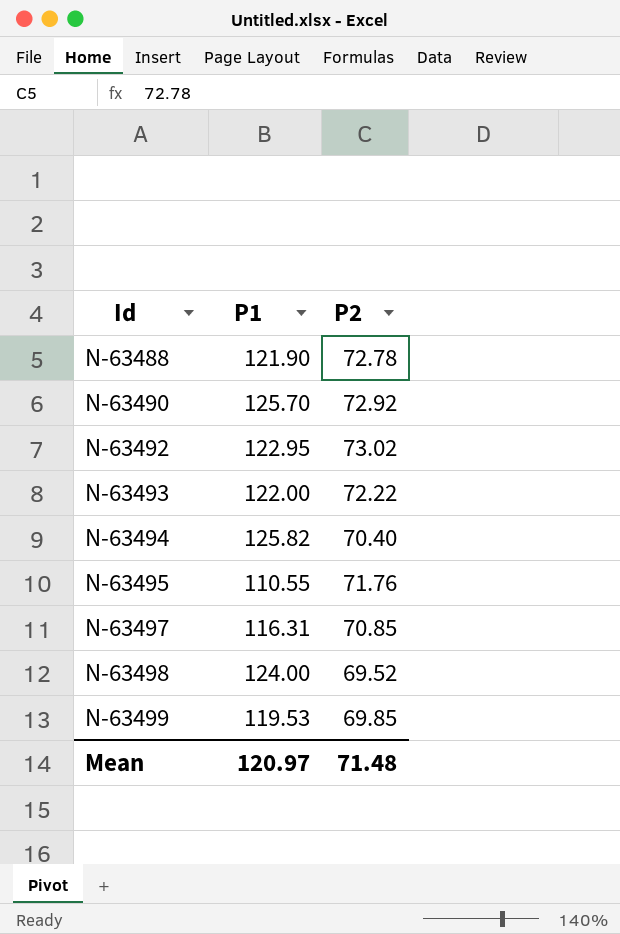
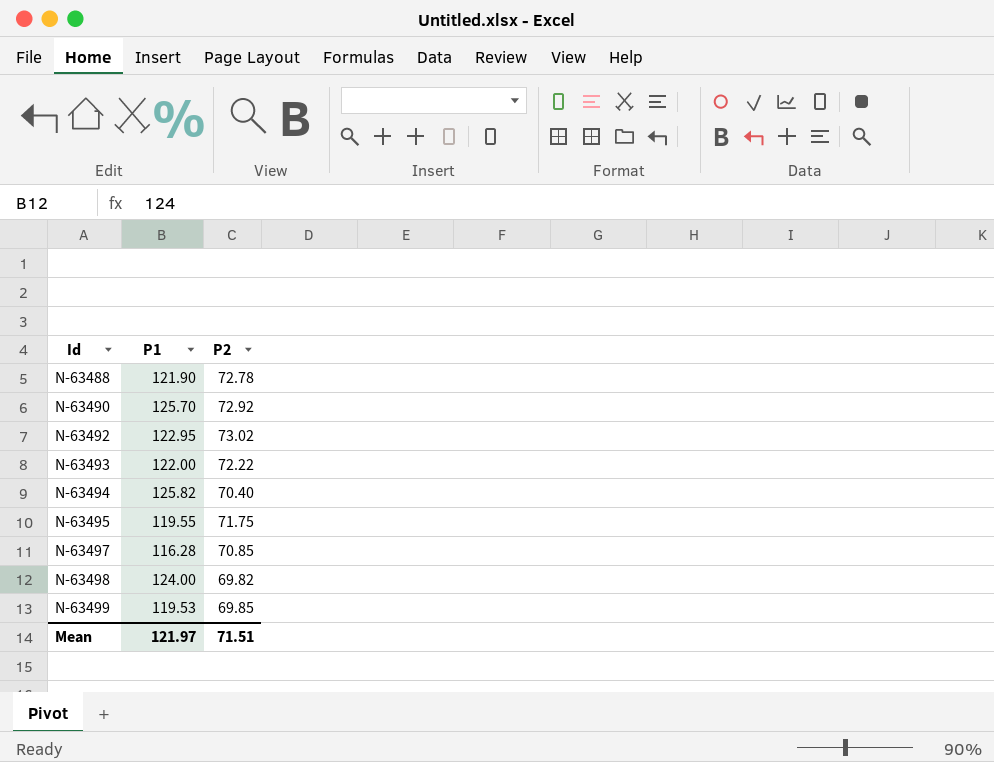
N-63495 | P1: 110.55 -> 119.55
N-63495 | P2: 71.76 -> 71.75
N-63497 | P1: 116.31 -> 116.28
N-63498 | P2: 69.52 -> 69.82
Mean | P1: 120.97 -> 121.97
Mean | P2: 71.48 -> 71.51

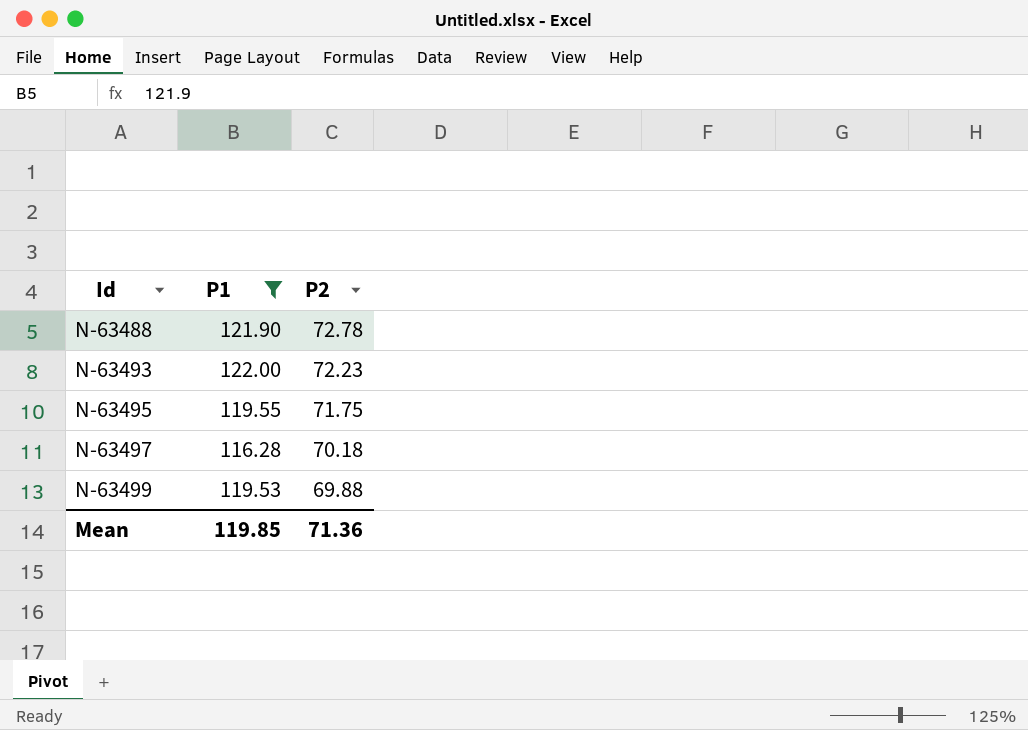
filter: none -> P1 <= 122.00
N-63493 | P2: 72.22 -> 72.23
N-63497 | P2: 70.85 -> 70.18
N-63499 | P2: 69.85 -> 69.88
Mean | P1: 121.97 -> 119.85
Mean | P2: 71.51 -> 71.36

